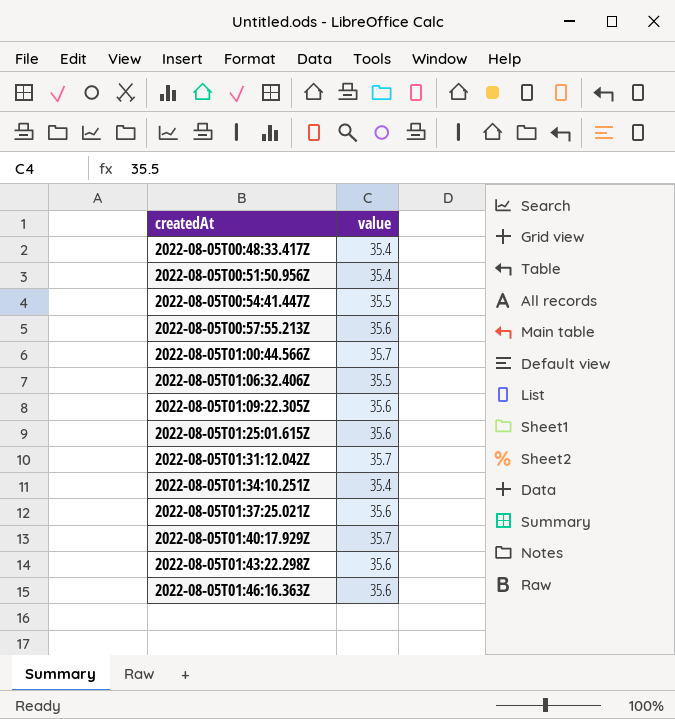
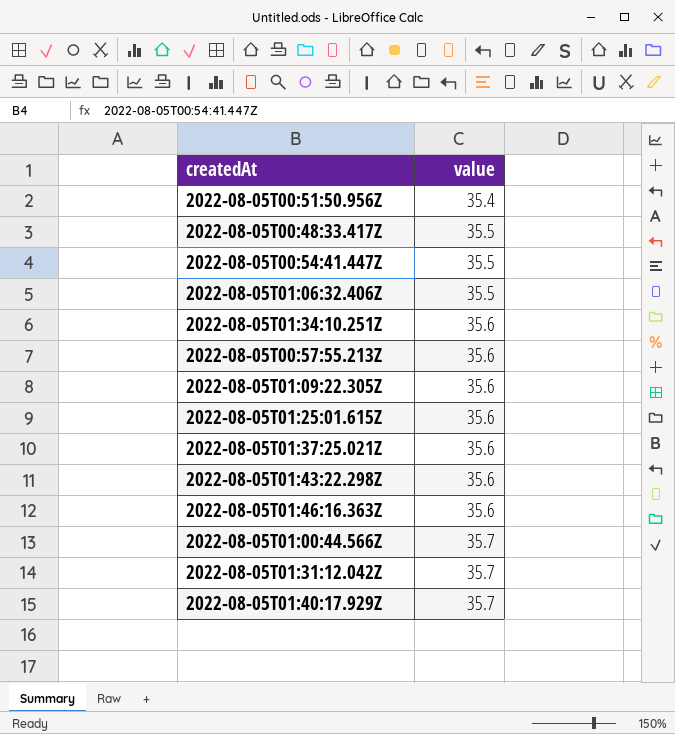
row order: createdAt ascending -> value ascending
2022-08-05T00:48:33.417Z | value: 35.4 -> 35.5
2022-08-05T01:34:10.251Z | value: 35.4 -> 35.6

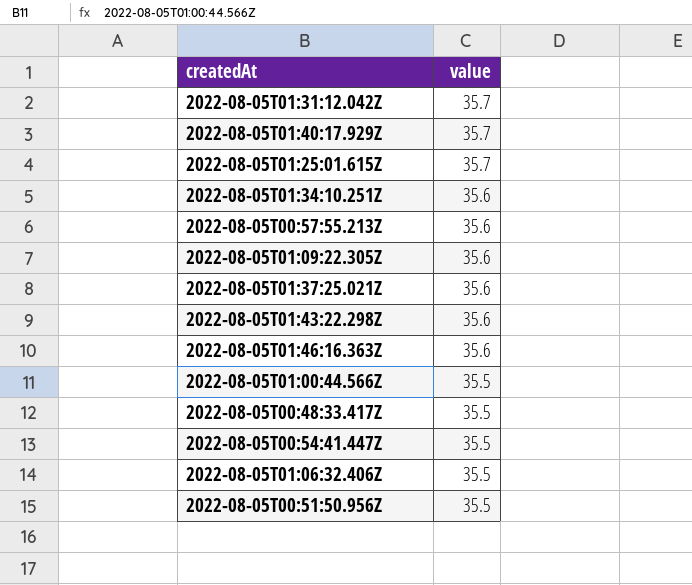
row order: value ascending -> value descending
2022-08-05T01:25:01.615Z | value: 35.6 -> 35.7
2022-08-05T01:00:44.566Z | value: 35.7 -> 35.5
2022-08-05T00:51:50.956Z | value: 35.4 -> 35.5

